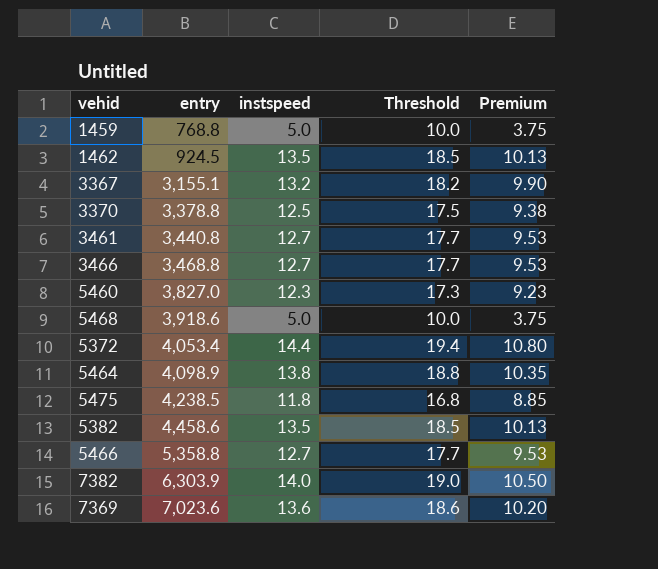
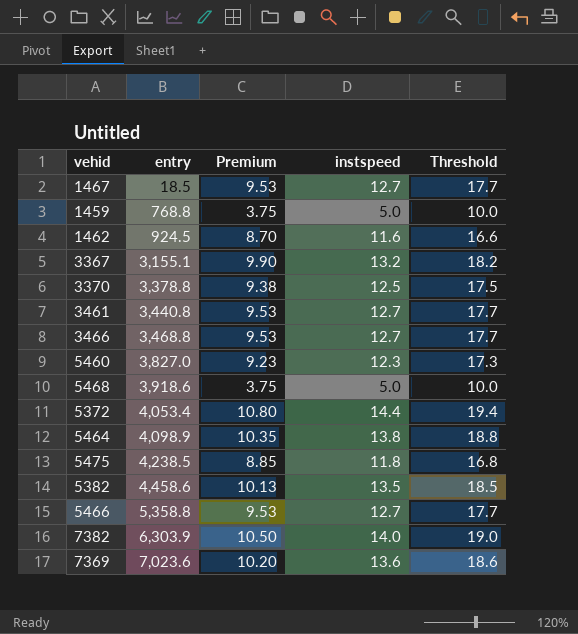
column Premium | position: 5 -> 3
row 1467: none -> 18.5 | 9.53 | 12.7 | 17.7
1462 | Premium: 10.13 -> 8.70
1462 | instspeed: 13.5 -> 11.6
1462 | Threshold: 18.5 -> 16.6

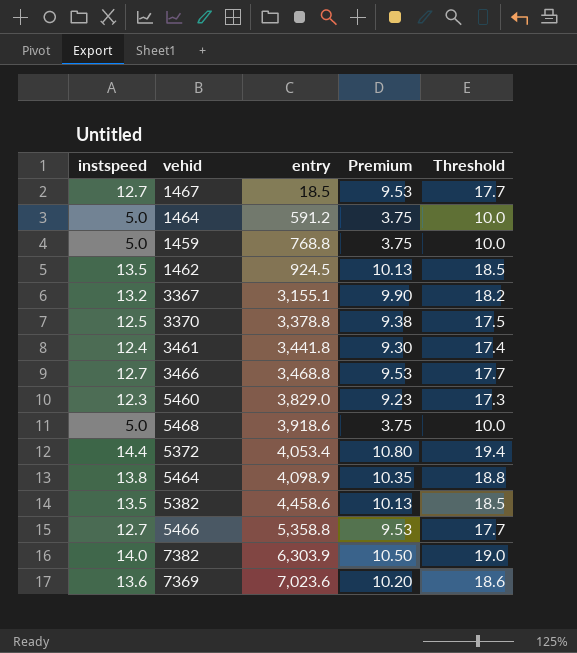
column instspeed | position: 4 -> 1
row 5475: 4,238.5 | 8.85 | 11.8 | 16.8 -> none
row 1464: none -> 5.0 | 591.2 | 3.75 | 10.0
1462 | instspeed: 11.6 -> 13.5
1462 | Premium: 8.70 -> 10.13
1462 | Threshold: 16.6 -> 18.5
3461 | instspeed: 12.7 -> 12.4
3461 | entry: 3,440.8 -> 3,441.8
3461 | Premium: 9.53 -> 9.30
3461 | Threshold: 17.7 -> 17.4
5460 | entry: 3,827.0 -> 3,829.0

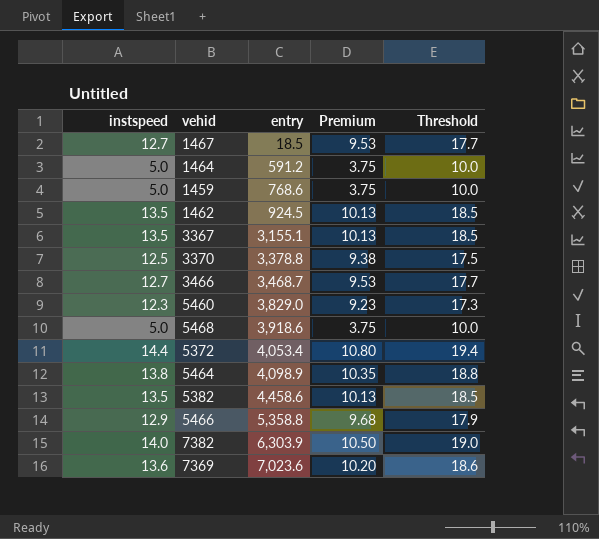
row 3461: 12.4 | 3,441.8 | 9.30 | 17.4 -> none
1459 | entry: 768.8 -> 768.6
3367 | instspeed: 13.2 -> 13.5
3367 | Premium: 9.90 -> 10.13
3367 | Threshold: 18.2 -> 18.5
3466 | entry: 3,468.8 -> 3,468.7
5466 | instspeed: 12.7 -> 12.9
5466 | Premium: 9.53 -> 9.68
5466 | Threshold: 17.7 -> 17.9

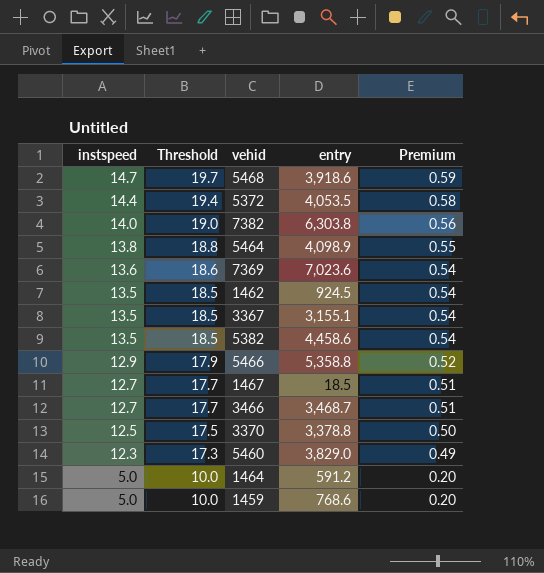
row order: entry ascending -> instspeed descending
column Threshold | position: 5 -> 2
column Premium | formula: [instspeed] * 0.75 -> [instspeed] * 0.04
5468 | instspeed: 5.0 -> 14.7
5468 | Threshold: 10.0 -> 19.7
5372 | entry: 4,053.4 -> 4,053.5
7382 | entry: 6,303.9 -> 6,303.8

